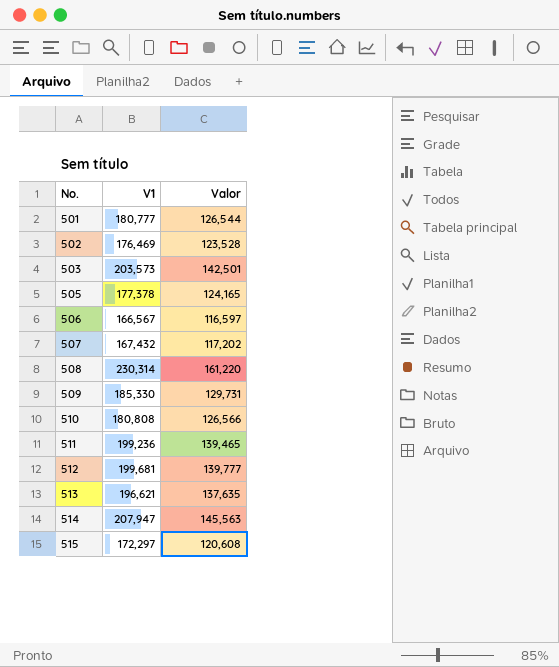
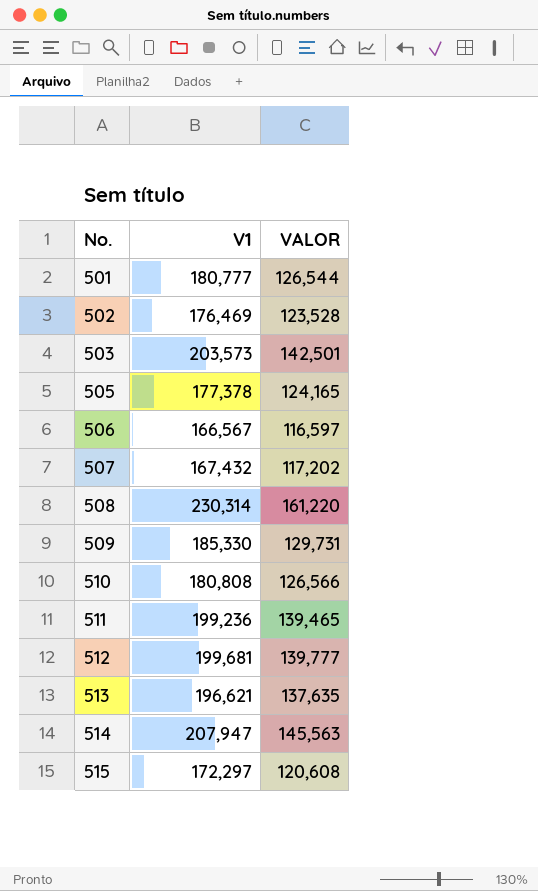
column name: Valor -> VALOR

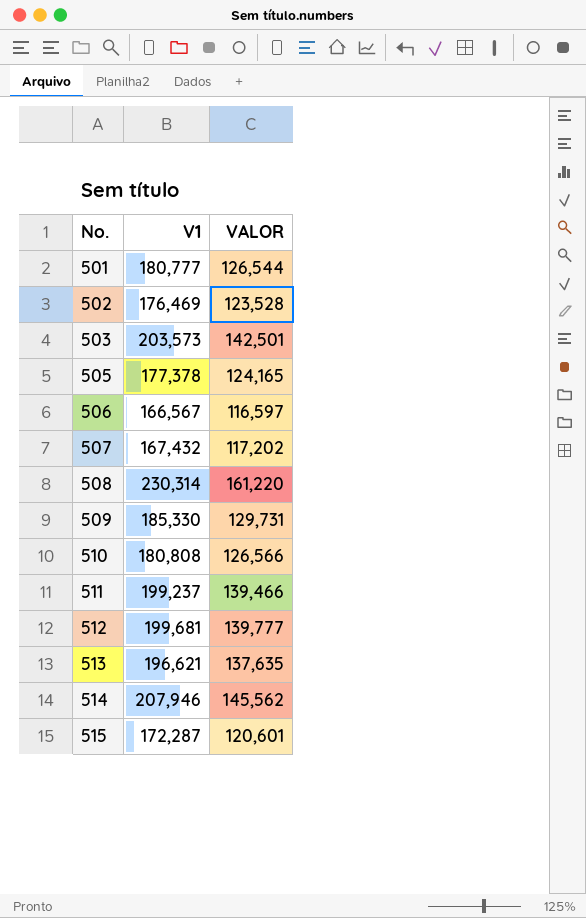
511 | V1: 199,236 -> 199,237
511 | VALOR: 139,465 -> 139,466
514 | V1: 207,947 -> 207,946
514 | VALOR: 145,563 -> 145,562
515 | V1: 172,297 -> 172,287
515 | VALOR: 120,608 -> 120,601

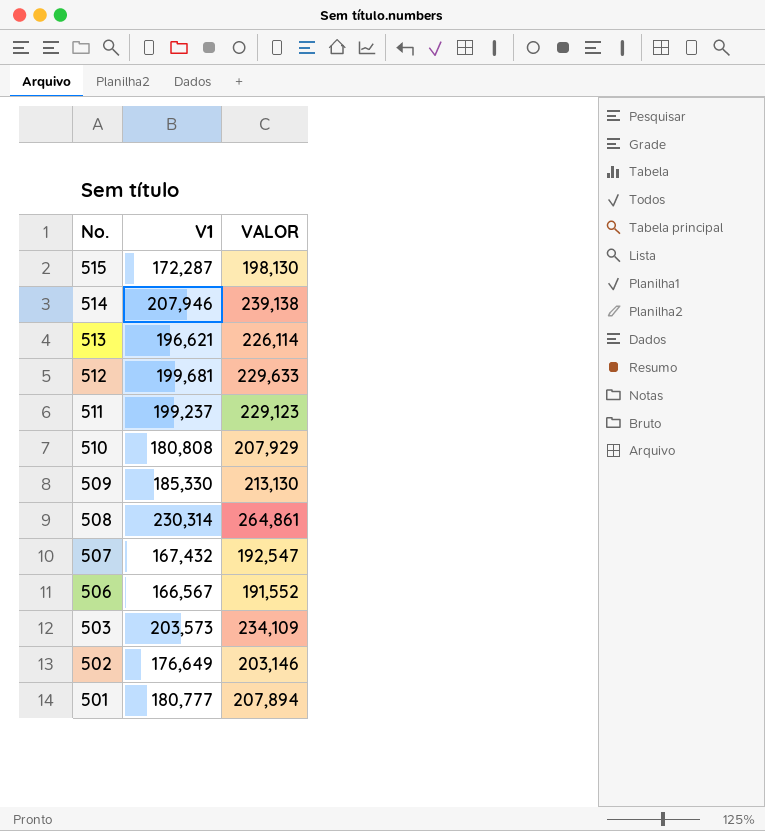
row order: No. ascending -> No. descending
column VALOR | formula: [V1] * 0,7 -> [V1] * 1,15
row 505: 177,378 | 124,165 -> none
502 | V1: 176,469 -> 176,649

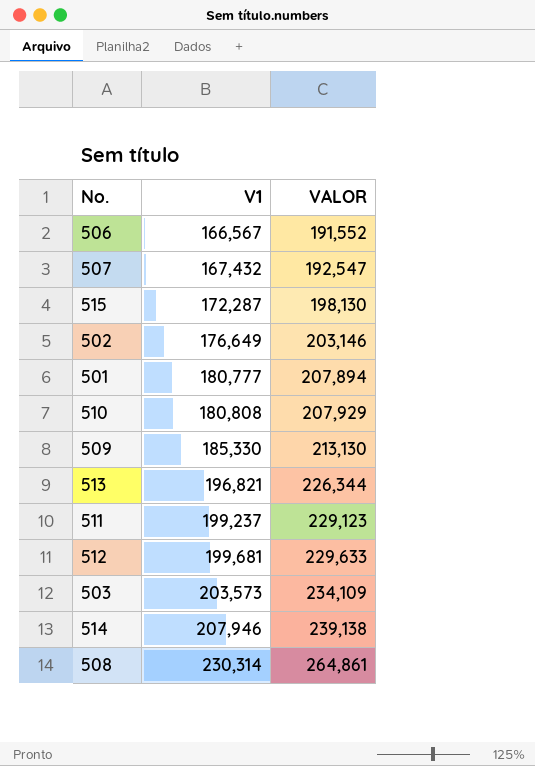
row order: No. descending -> V1 ascending
513 | V1: 196,621 -> 196,821
513 | VALOR: 226,114 -> 226,344

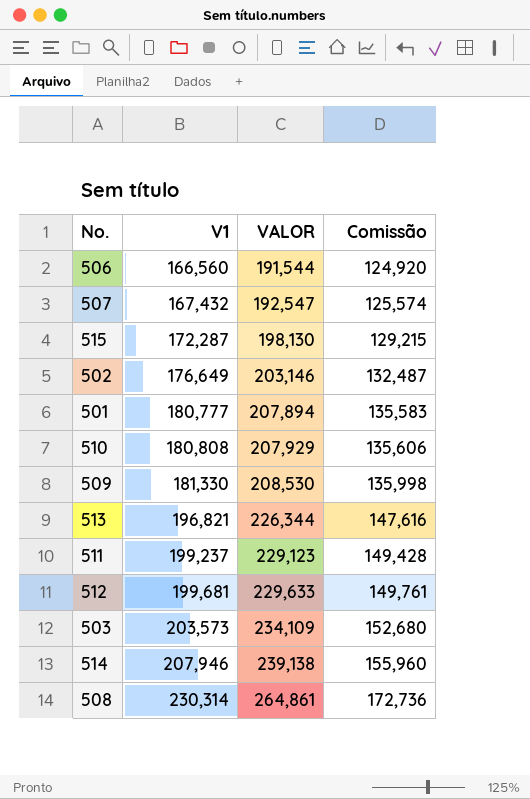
column Comissão | formula: none -> [V1] * 0,75
506 | V1: 166,567 -> 166,560
506 | VALOR: 191,552 -> 191,544
509 | V1: 185,330 -> 181,330
509 | VALOR: 213,130 -> 208,530

